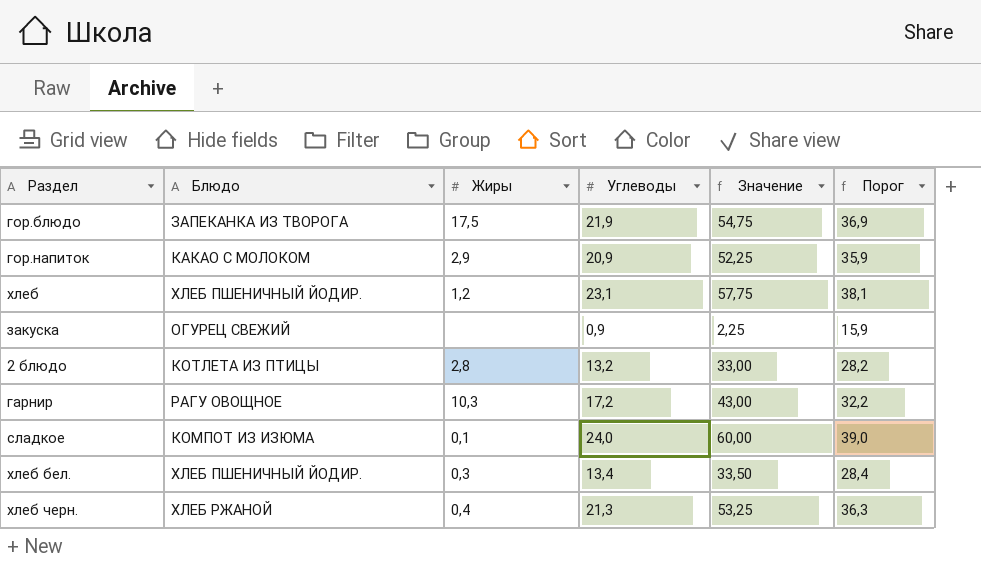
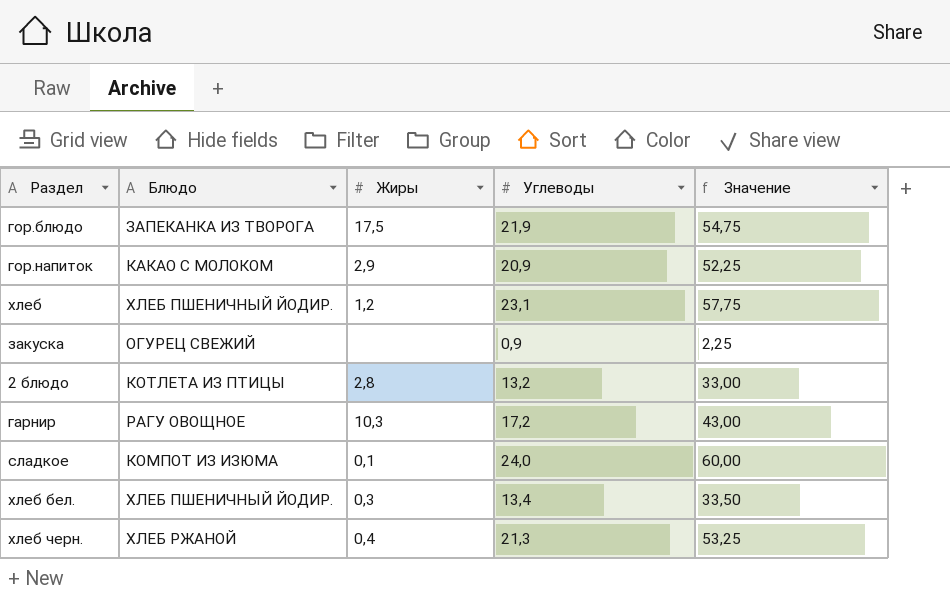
column Порог | formula: [Углеводы] + 15 -> none

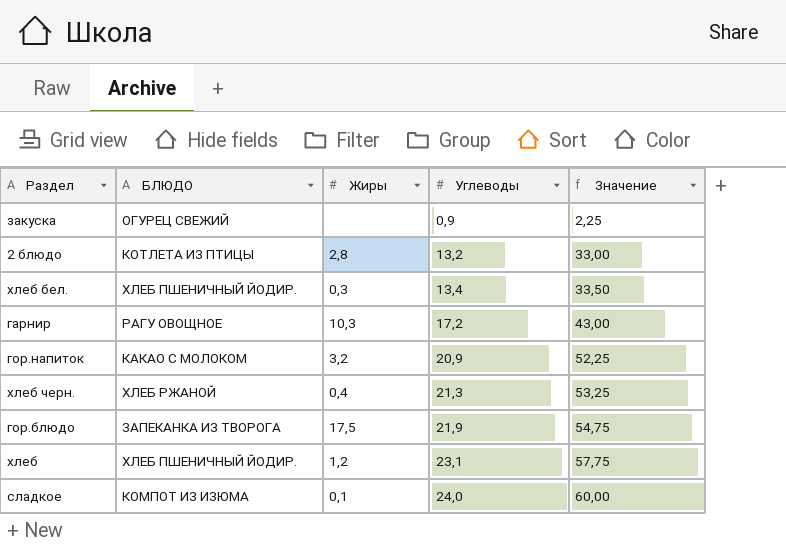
row order: none -> Углеводы ascending
column name: Блюдо -> БЛЮДО
гор.напиток | Жиры: 2,9 -> 3,2

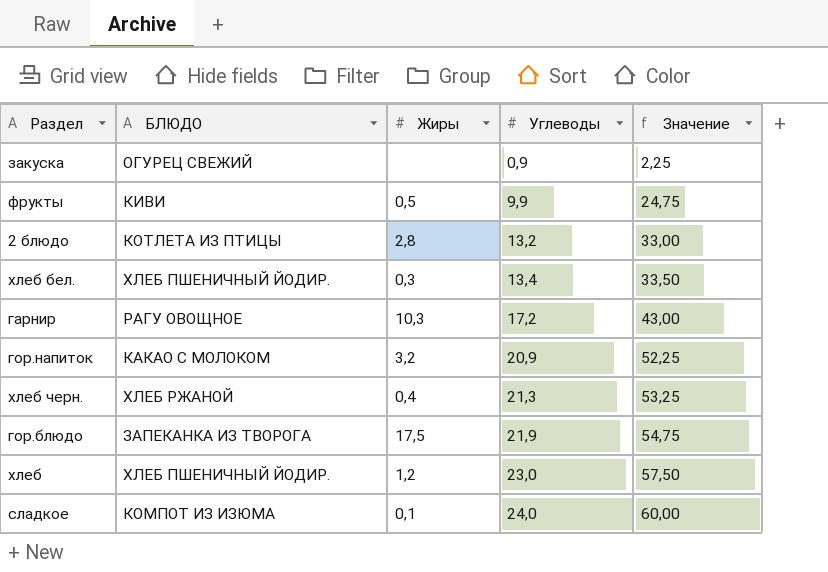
row фрукты: none -> КИВИ | 0,5 | 9,9 | 24,75
хлеб | Углеводы: 23,1 -> 23,0
хлеб | Значение: 57,75 -> 57,50

